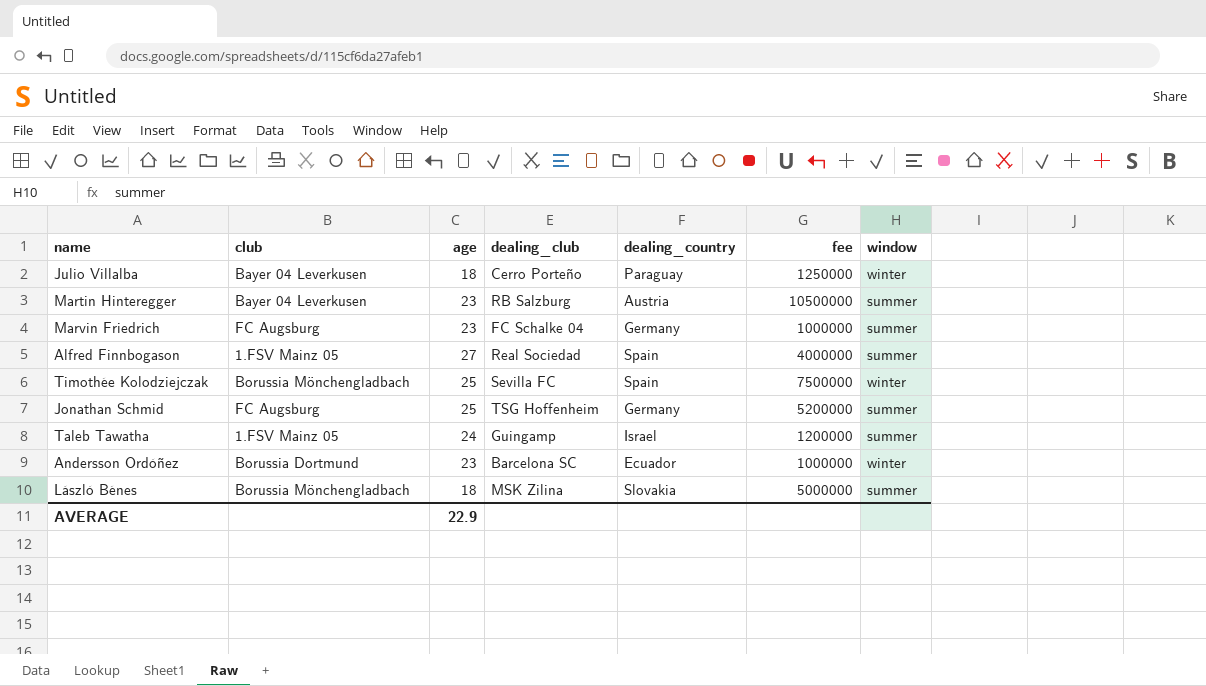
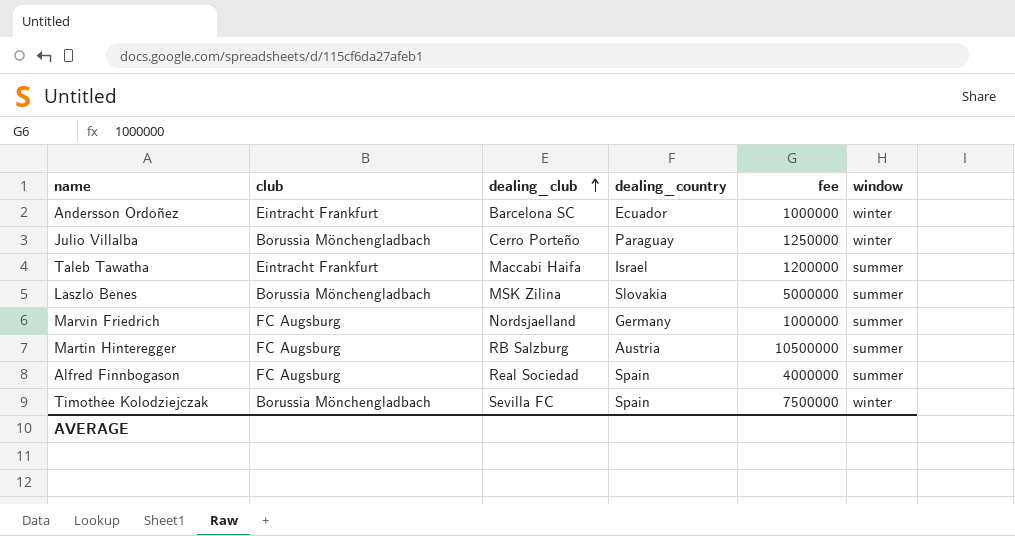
row order: none -> dealing_club ascending
column age | position: 3 -> none
row Jonathan Schmid: FC Augsburg | 25 | TSG Hoffenheim | Germany | 5200000 | summer -> none
Andersson Ordóñez | club: Borussia Dortmund -> Eintracht Frankfurt
Julio Villalba | club: Bayer 04 Leverkusen -> Borussia Mönchengladbach
Taleb Tawatha | club: 1.FSV Mainz 05 -> Eintracht Frankfurt
Taleb Tawatha | dealing_club: Guingamp -> Maccabi Haifa
Marvin Friedrich | dealing_club: FC Schalke 04 -> Nordsjaelland
Martin Hinteregger | club: Bayer 04 Leverkusen -> FC Augsburg
Alfred Finnbogason | club: 1.FSV Mainz 05 -> FC Augsburg

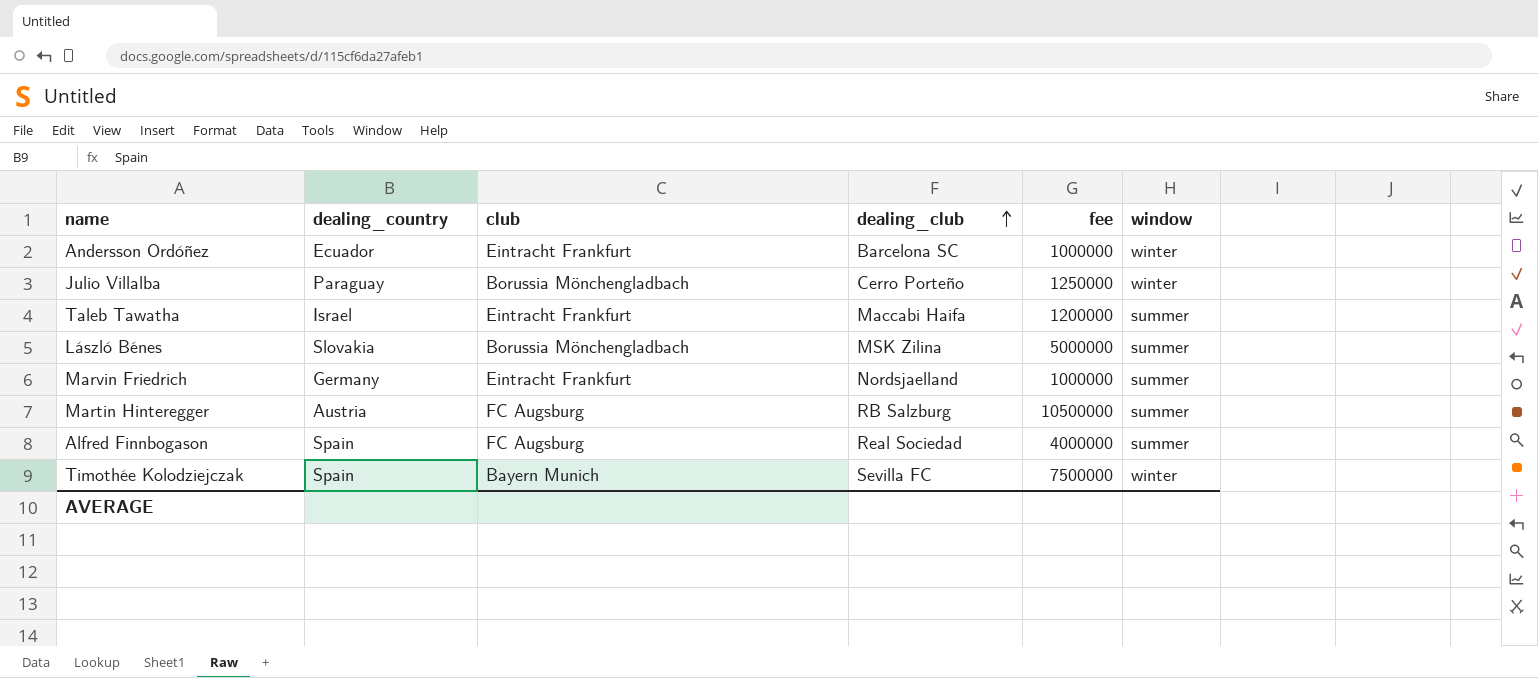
column dealing_country | position: 4 -> 2
Marvin Friedrich | club: FC Augsburg -> Eintracht Frankfurt
Timothée Kolodziejczak | club: Borussia Mönchengladbach -> Bayern Munich

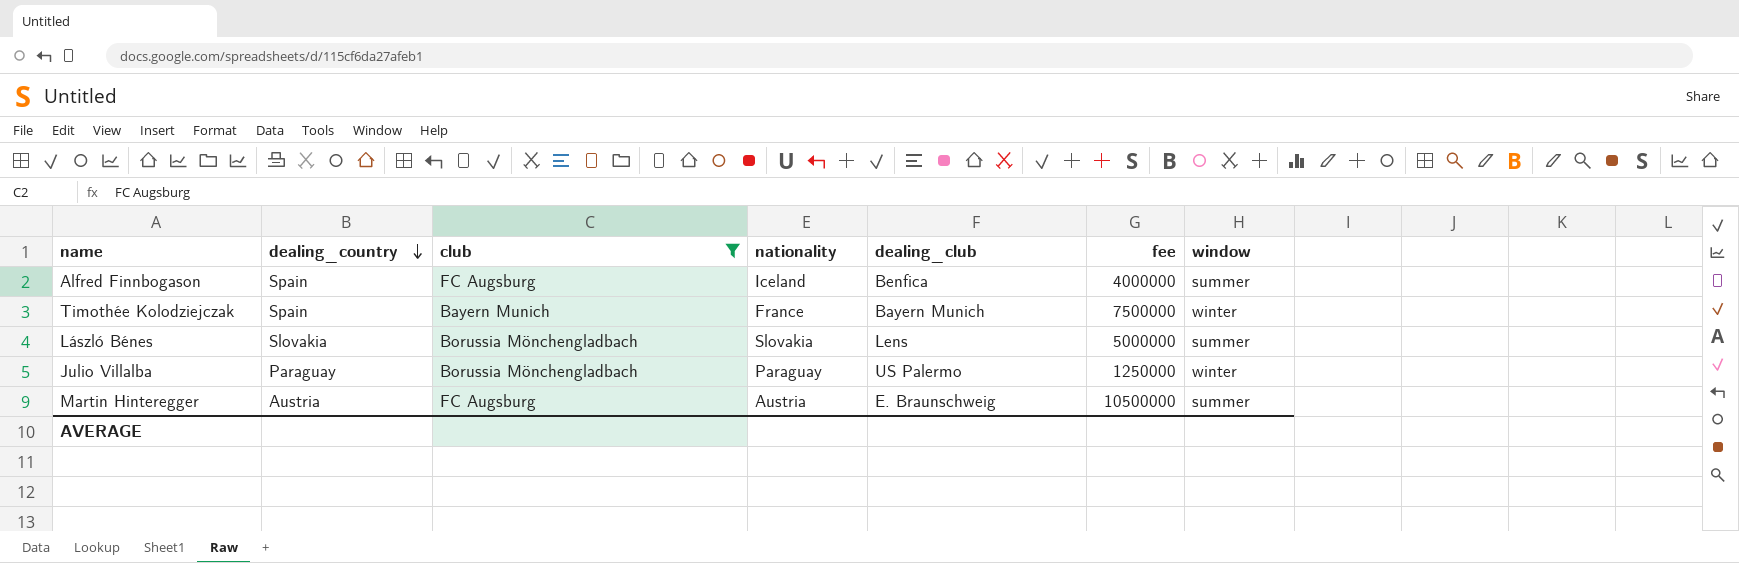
filter: none -> club != Eintracht Frankfurt
row order: dealing_club ascending -> dealing_country descending
column nationality | position: none -> 4
Alfred Finnbogason | dealing_club: Real Sociedad -> Benfica
Timothée Kolodziejczak | dealing_club: Sevilla FC -> Bayern Munich
László Bénes | dealing_club: MSK Zilina -> Lens
Julio Villalba | dealing_club: Cerro Porteño -> US Palermo
Martin Hinteregger | dealing_club: RB Salzburg -> E. Braunschweig

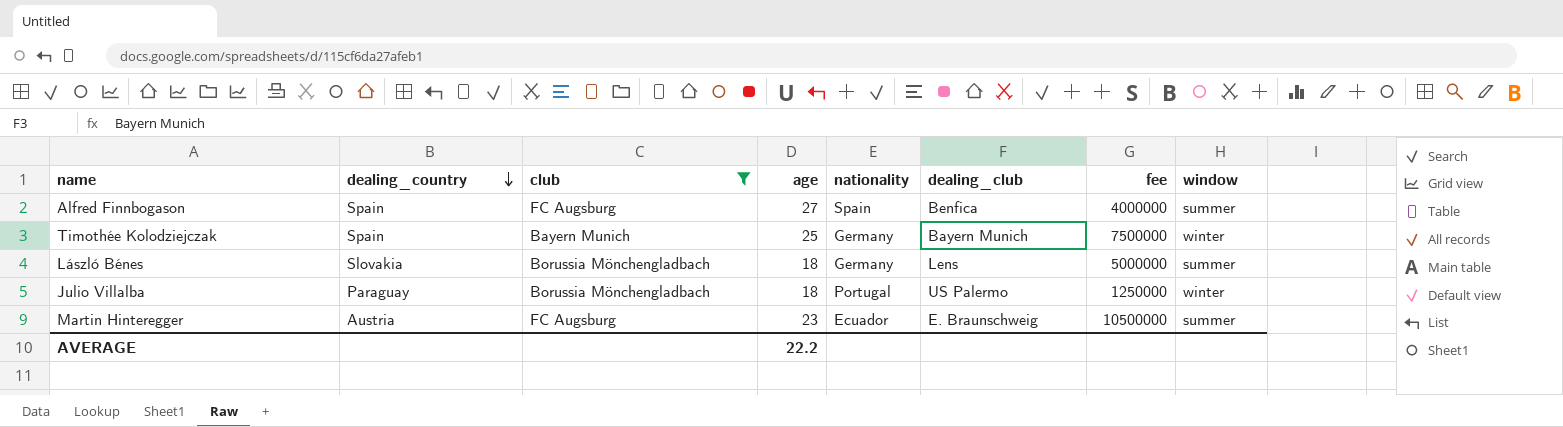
column age | position: none -> 4
Alfred Finnbogason | nationality: Iceland -> Spain
Timothée Kolodziejczak | nationality: France -> Germany
László Bénes | nationality: Slovakia -> Germany
Julio Villalba | nationality: Paraguay -> Portugal
Martin Hinteregger | nationality: Austria -> Ecuador

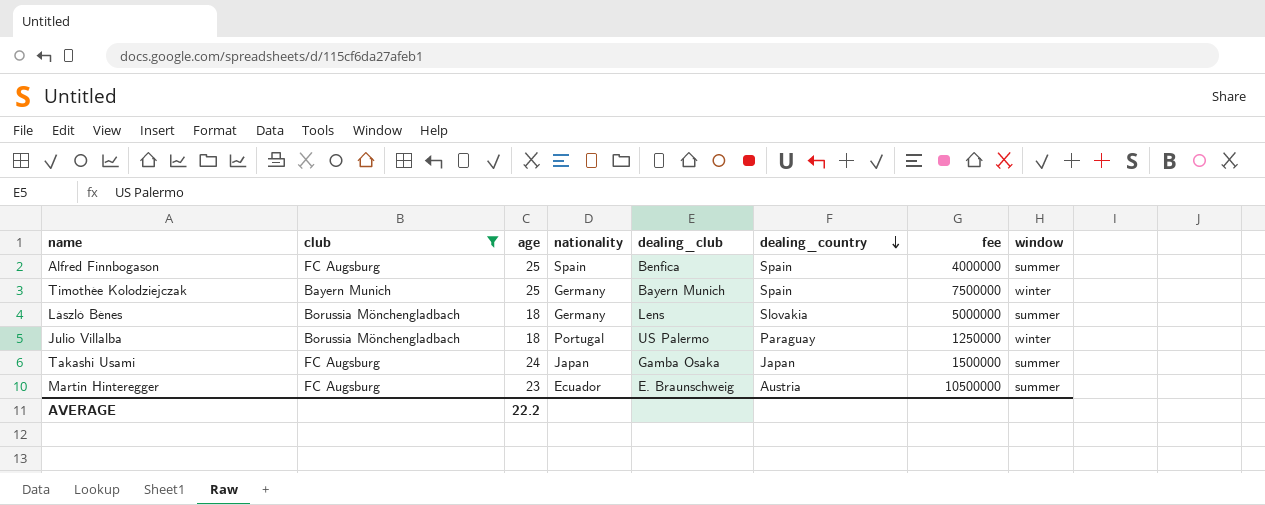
column dealing_country | position: 2 -> 6
Alfred Finnbogason | age: 27 -> 25
row Takashi Usami: none -> FC Augsburg | 24 | Japan | Gamba Osaka | Japan | 1500000 | summer

